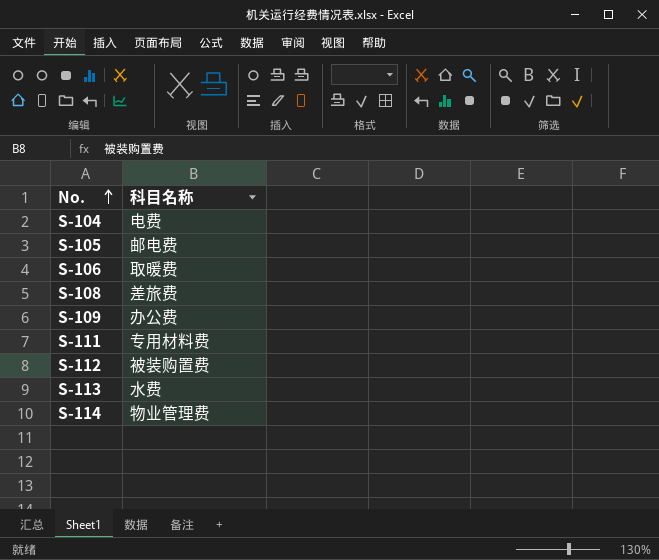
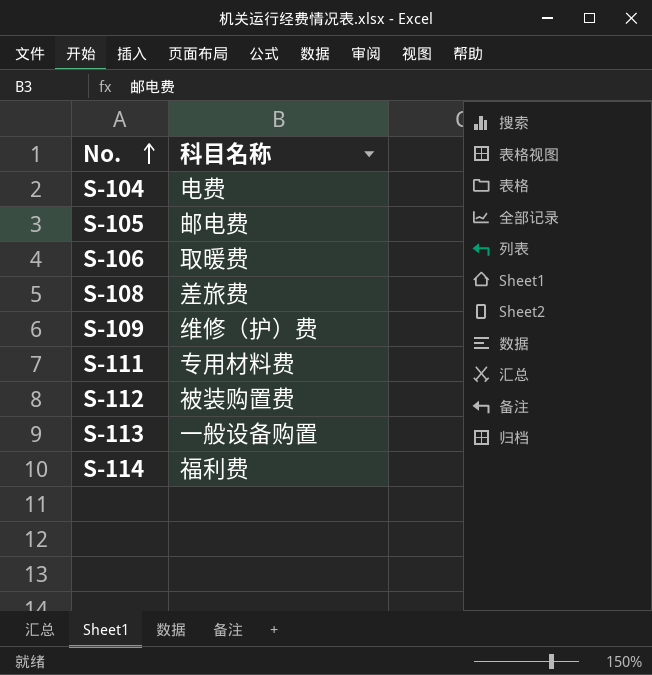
S-109 | 科目名称: 办公费 -> 维修（护）费
S-113 | 科目名称: 水费 -> 一般设备购置
S-114 | 科目名称: 物业管理费 -> 福利费

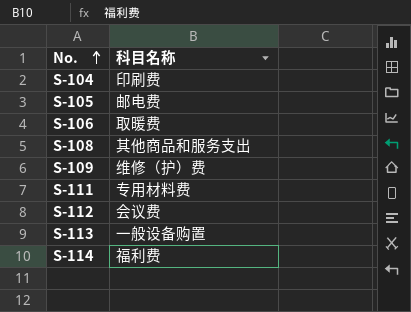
S-104 | 科目名称: 电费 -> 印刷费
S-108 | 科目名称: 差旅费 -> 其他商品和服务支出
S-112 | 科目名称: 被装购置费 -> 会议费

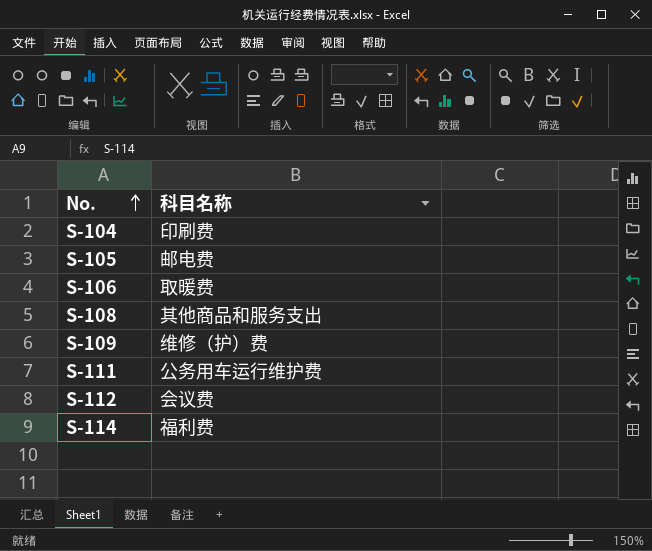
row S-113: 一般设备购置 -> none
S-111 | 科目名称: 专用材料费 -> 公务用车运行维护费

